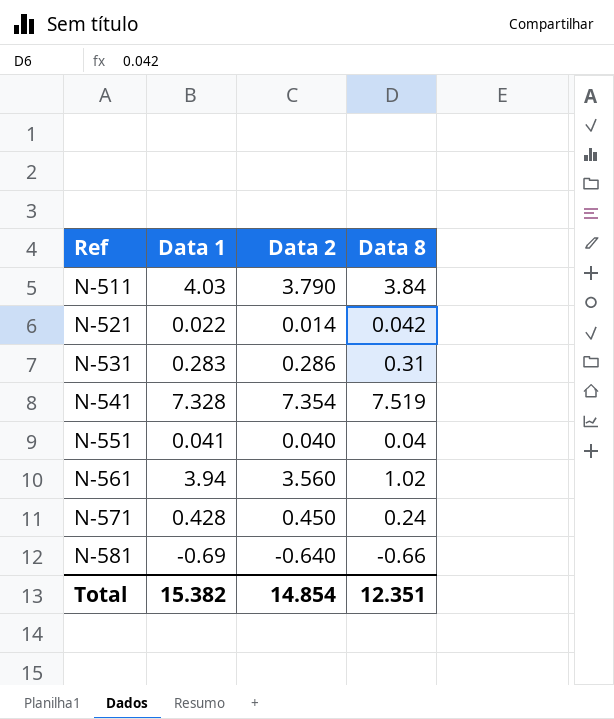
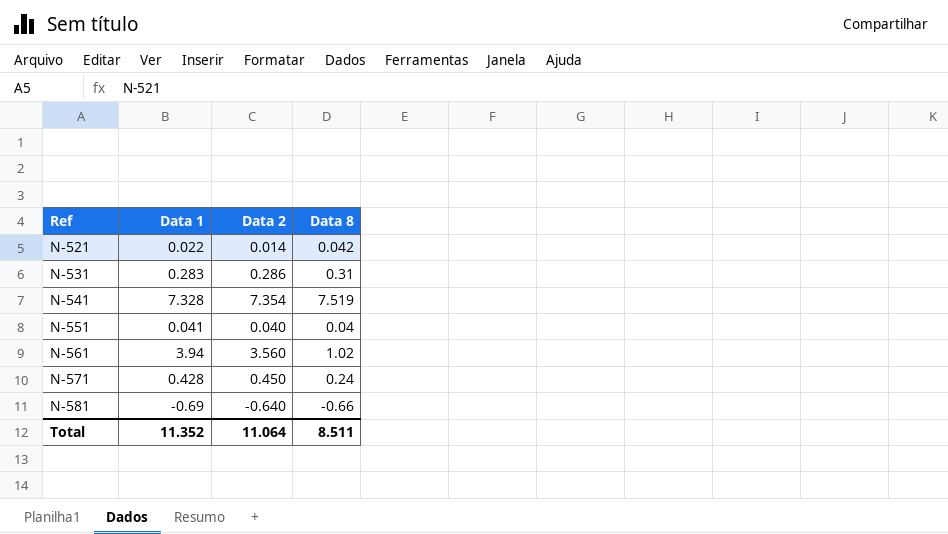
row N-511: 4.03 | 3.790 | 3.84 -> none
Total | Data 1: 15.382 -> 11.352
Total | Data 2: 14.854 -> 11.064
Total | Data 8: 12.351 -> 8.511

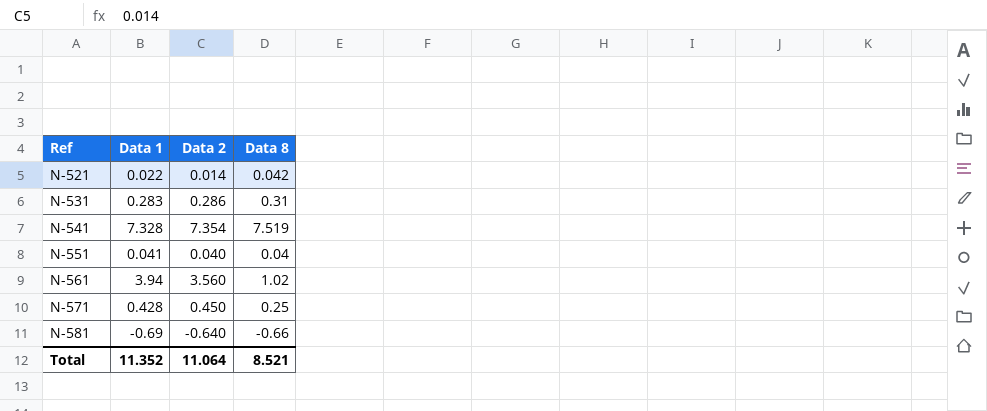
N-571 | Data 8: 0.24 -> 0.25
Total | Data 8: 8.511 -> 8.521

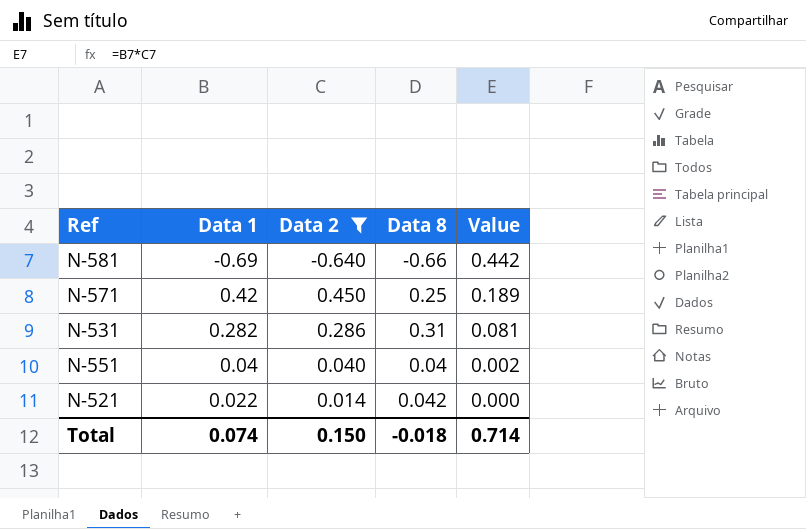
filter: none -> Data 2 <= 0.450
row order: Ref ascending -> Value descending
column Value | formula: none -> [Data 1] * [Data 2]
N-571 | Data 1: 0.428 -> 0.42
N-531 | Data 1: 0.283 -> 0.282
N-551 | Data 1: 0.041 -> 0.04
Total | Data 1: 11.352 -> 0.074
Total | Data 2: 11.064 -> 0.150
Total | Data 8: 8.521 -> -0.018

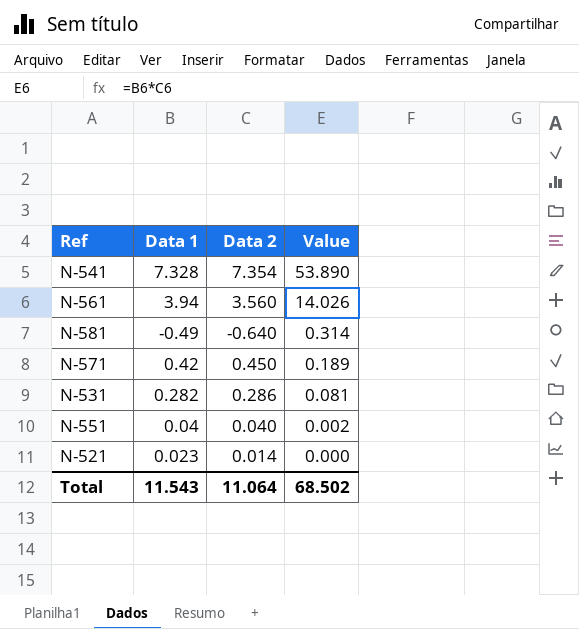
filter: Data 2 <= 0.450 -> none
column Data 8 | position: 4 -> none
N-581 | Data 1: -0.69 -> -0.49
N-581 | Value: 0.442 -> 0.314
N-521 | Data 1: 0.022 -> 0.023
Total | Data 1: 0.074 -> 11.543
Total | Data 2: 0.150 -> 11.064
Total | Value: 0.714 -> 68.502

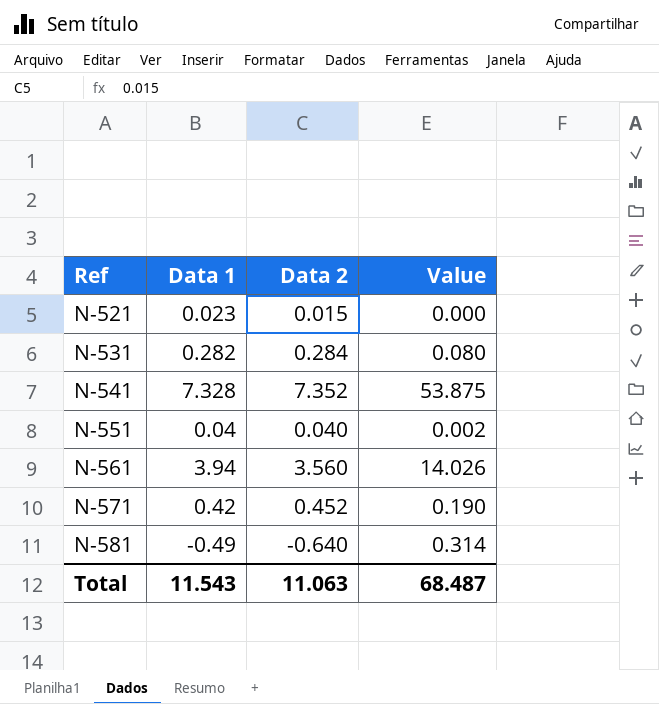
row order: Value descending -> Ref ascending
N-521 | Data 2: 0.014 -> 0.015
N-531 | Data 2: 0.286 -> 0.284
N-531 | Value: 0.081 -> 0.080
N-541 | Data 2: 7.354 -> 7.352
N-541 | Value: 53.890 -> 53.875
N-571 | Data 2: 0.450 -> 0.452
N-571 | Value: 0.189 -> 0.190
Total | Data 2: 11.064 -> 11.063
Total | Value: 68.502 -> 68.487

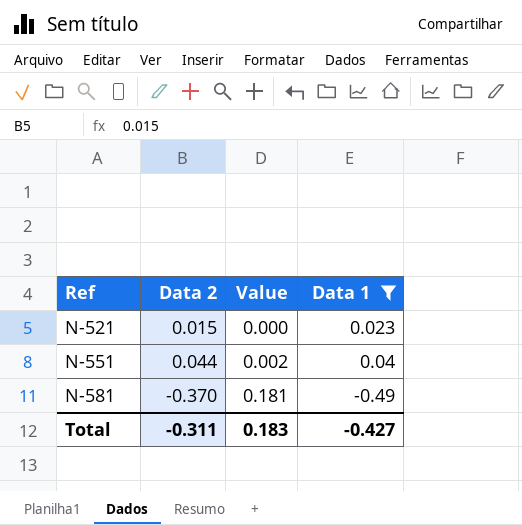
filter: none -> Data 1 <= 0.04
column Data 1 | position: 2 -> 4
N-551 | Data 2: 0.040 -> 0.044
N-581 | Data 2: -0.640 -> -0.370
N-581 | Value: 0.314 -> 0.181
Total | Data 2: 11.063 -> -0.311
Total | Value: 68.487 -> 0.183
Total | Data 1: 11.543 -> -0.427

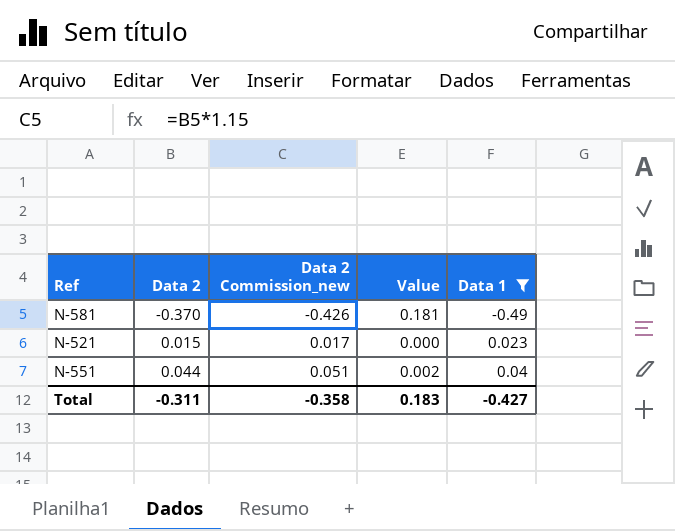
row order: Ref ascending -> Data 2 ascending
column Data 2 Commission_new | formula: none -> [Data 2] * 1.15

